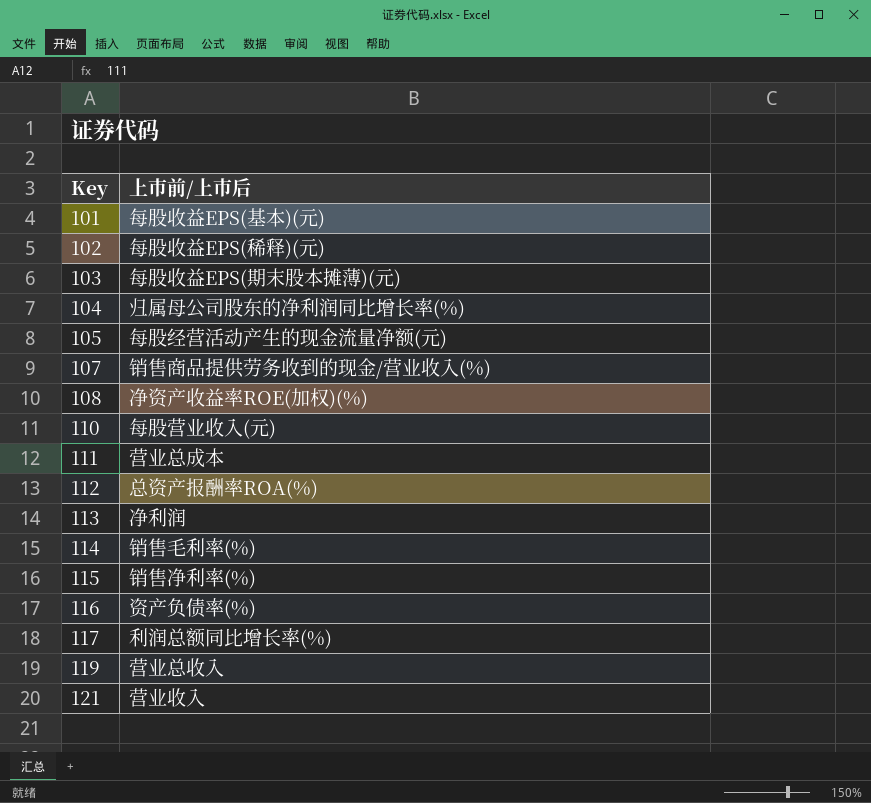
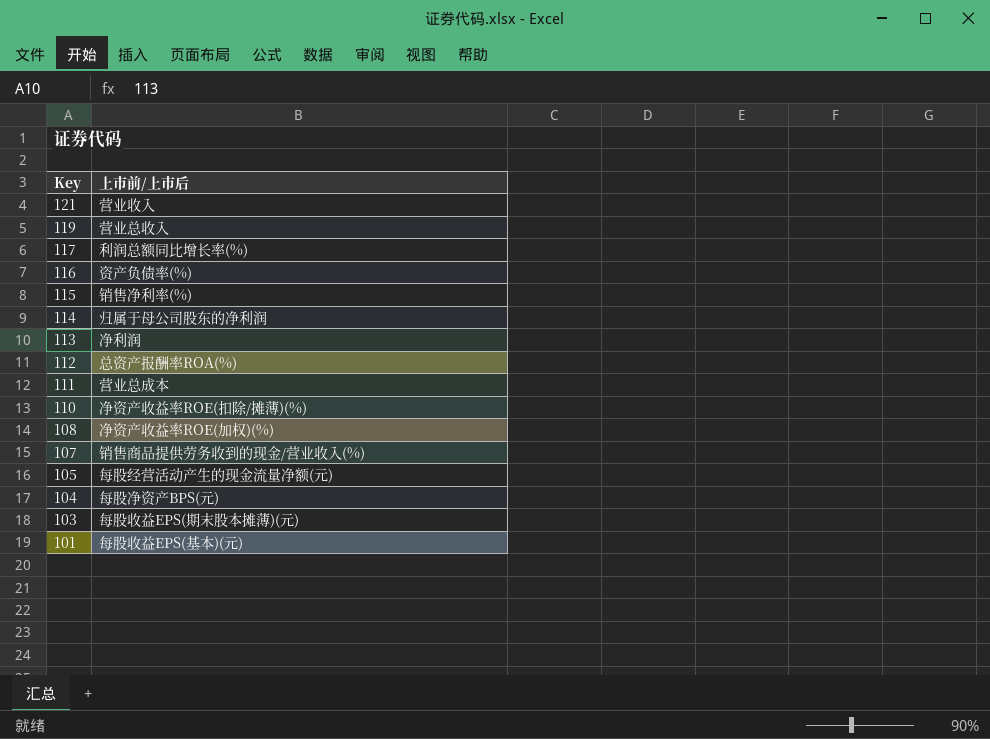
row order: Key ascending -> Key descending
row 102: 每股收益EPS(稀释)(元) -> none
114 | 上市前/上市后: 销售毛利率(%) -> 归属于母公司股东的净利润
110 | 上市前/上市后: 每股营业收入(元) -> 净资产收益率ROE(扣除/摊薄)(%)
104 | 上市前/上市后: 归属母公司股东的净利润同比增长率(%) -> 每股净资产BPS(元)

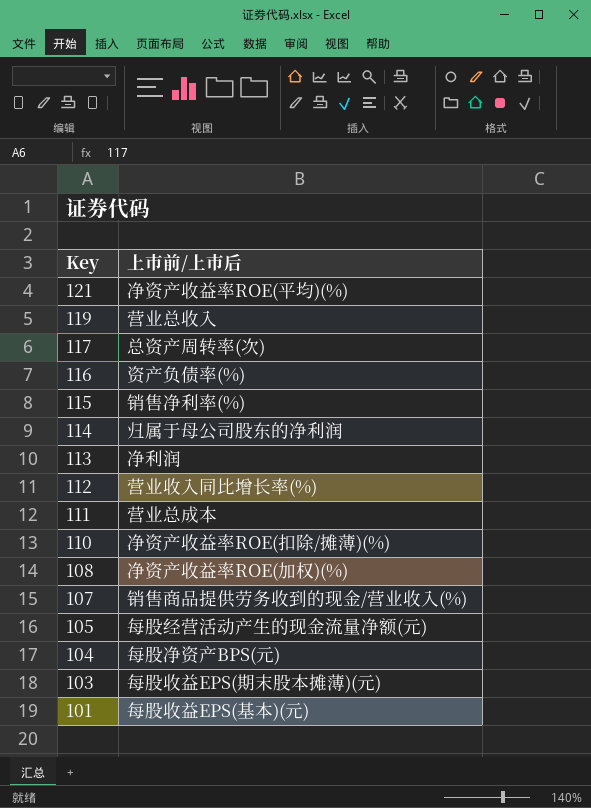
121 | 上市前/上市后: 营业收入 -> 净资产收益率ROE(平均)(%)
117 | 上市前/上市后: 利润总额同比增长率(%) -> 总资产周转率(次)
112 | 上市前/上市后: 总资产报酬率ROA(%) -> 营业收入同比增长率(%)

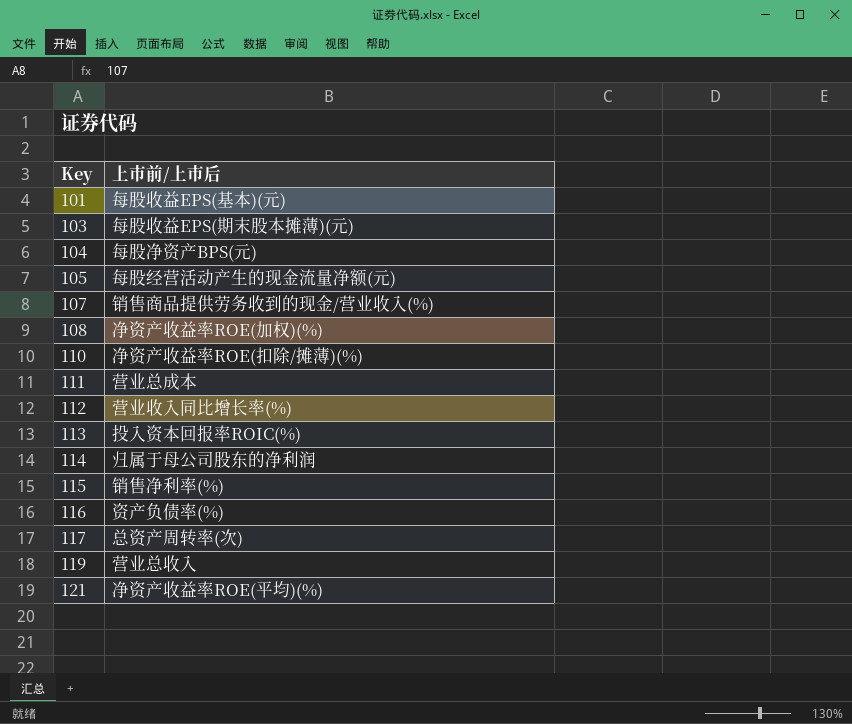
row order: Key descending -> Key ascending
113 | 上市前/上市后: 净利润 -> 投入资本回报率ROIC(%)

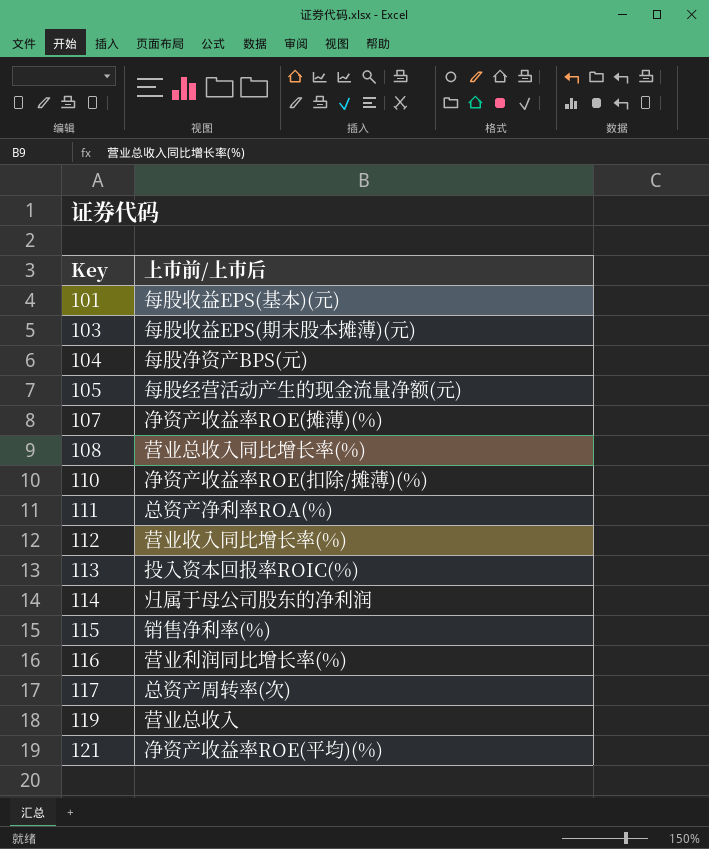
107 | 上市前/上市后: 销售商品提供劳务收到的现金/营业收入(%) -> 净资产收益率ROE(摊薄)(%)
108 | 上市前/上市后: 净资产收益率ROE(加权)(%) -> 营业总收入同比增长率(%)
111 | 上市前/上市后: 营业总成本 -> 总资产净利率ROA(%)
116 | 上市前/上市后: 资产负债率(%) -> 营业利润同比增长率(%)

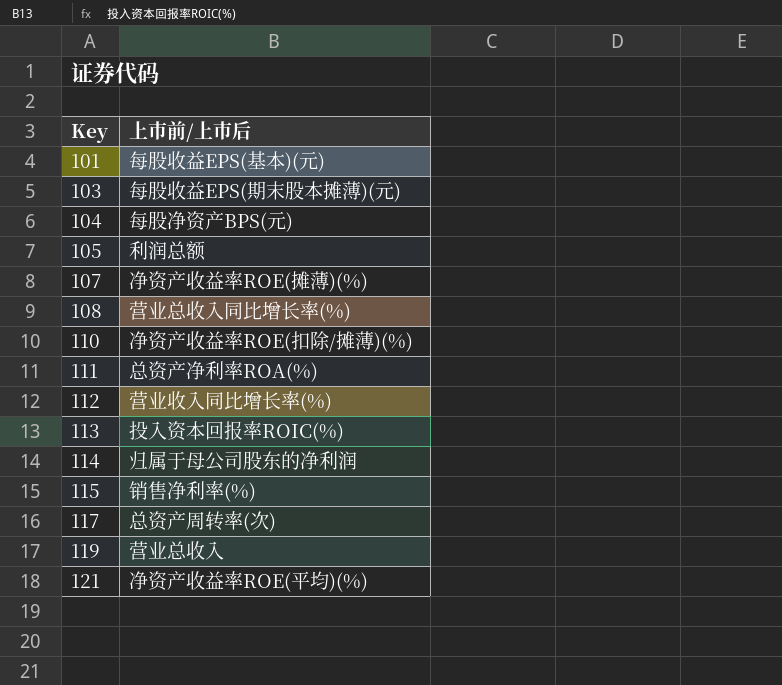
row 116: 营业利润同比增长率(%) -> none
105 | 上市前/上市后: 每股经营活动产生的现金流量净额(元) -> 利润总额

